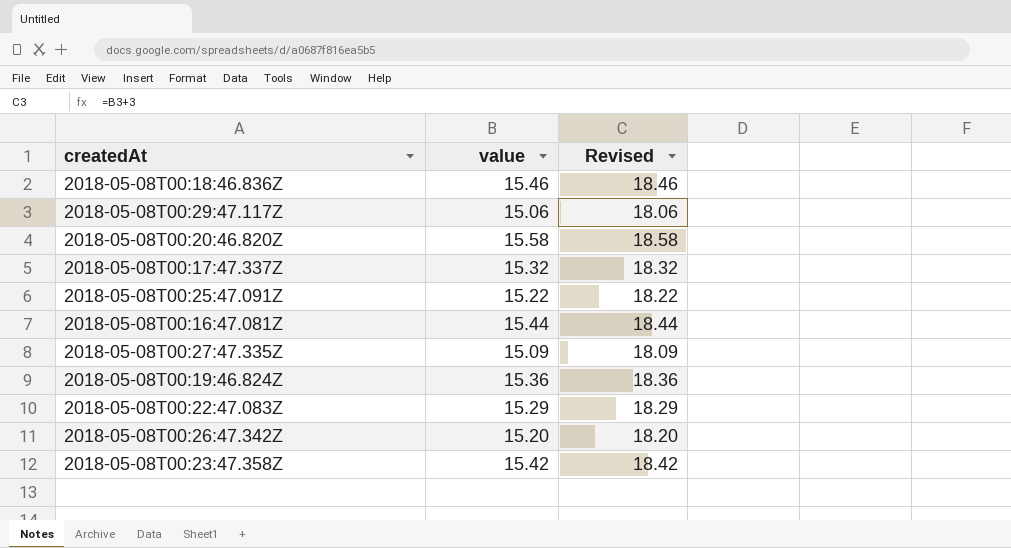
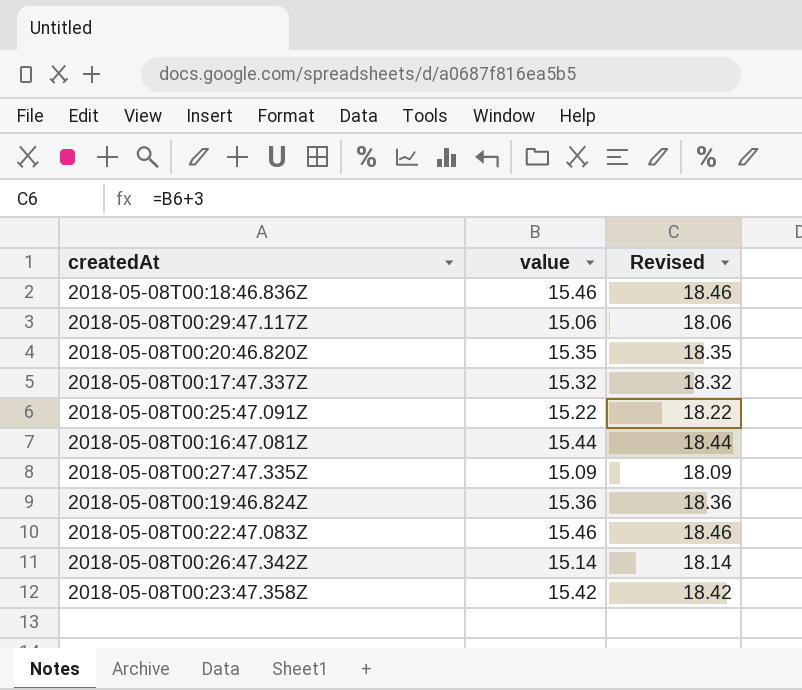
2018-05-08T00:20:46.820Z | value: 15.58 -> 15.35
2018-05-08T00:20:46.820Z | Revised: 18.58 -> 18.35
2018-05-08T00:22:47.083Z | value: 15.29 -> 15.46
2018-05-08T00:22:47.083Z | Revised: 18.29 -> 18.46
2018-05-08T00:26:47.342Z | value: 15.20 -> 15.14
2018-05-08T00:26:47.342Z | Revised: 18.20 -> 18.14

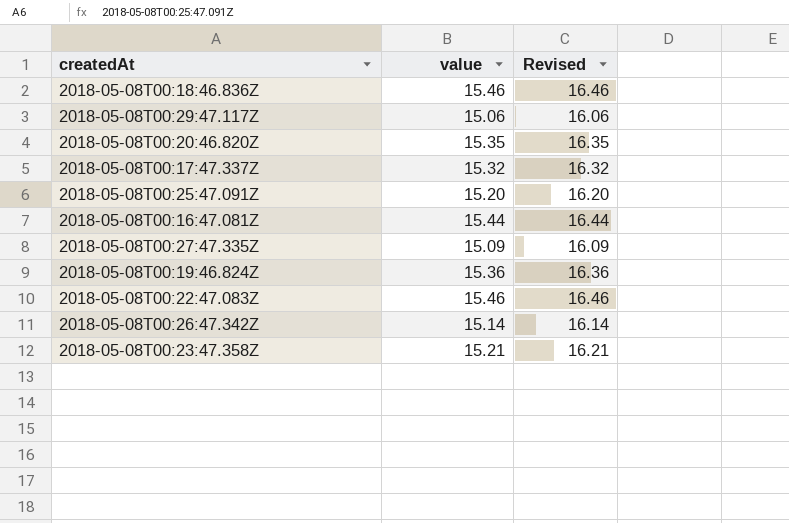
column Revised | formula: [value] + 3 -> [value] + 1
2018-05-08T00:25:47.091Z | value: 15.22 -> 15.20
2018-05-08T00:23:47.358Z | value: 15.42 -> 15.21

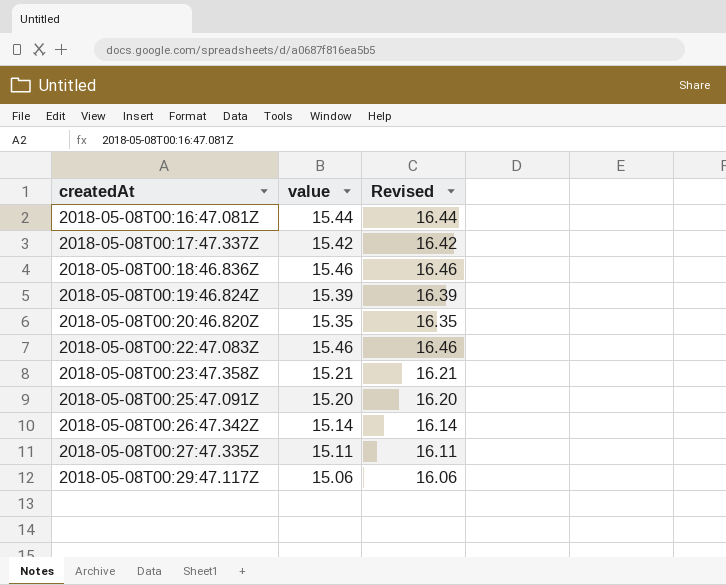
row order: none -> createdAt ascending
2018-05-08T00:17:47.337Z | value: 15.32 -> 15.42
2018-05-08T00:17:47.337Z | Revised: 16.32 -> 16.42
2018-05-08T00:19:46.824Z | value: 15.36 -> 15.39
2018-05-08T00:19:46.824Z | Revised: 16.36 -> 16.39
2018-05-08T00:27:47.335Z | value: 15.09 -> 15.11
2018-05-08T00:27:47.335Z | Revised: 16.09 -> 16.11

